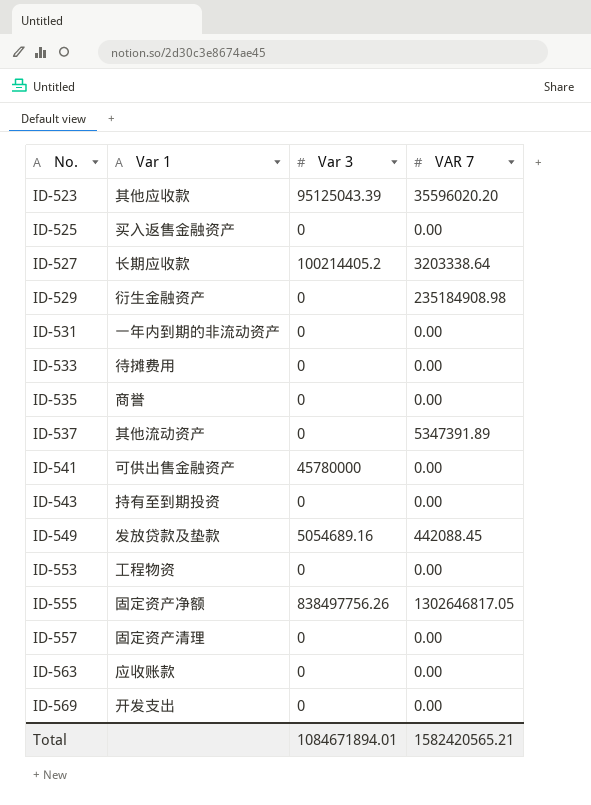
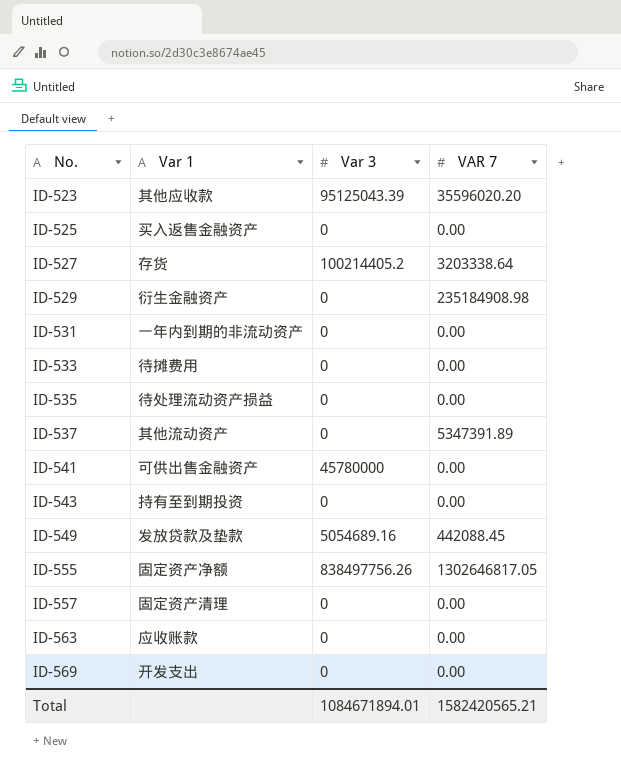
row ID-553: 工程物资 | 0 | 0.00 -> none
ID-527 | Var 1: 长期应收款 -> 存货
ID-535 | Var 1: 商誉 -> 待处理流动资产损益

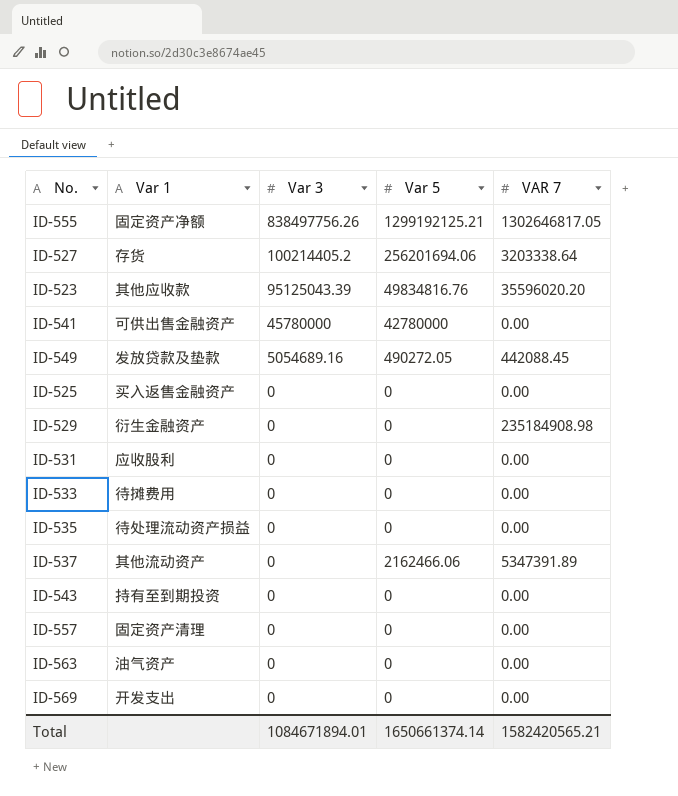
row order: No. ascending -> Var 3 descending
column Var 5 | position: none -> 4
ID-531 | Var 1: 一年内到期的非流动资产 -> 应收股利
ID-563 | Var 1: 应收账款 -> 油气资产

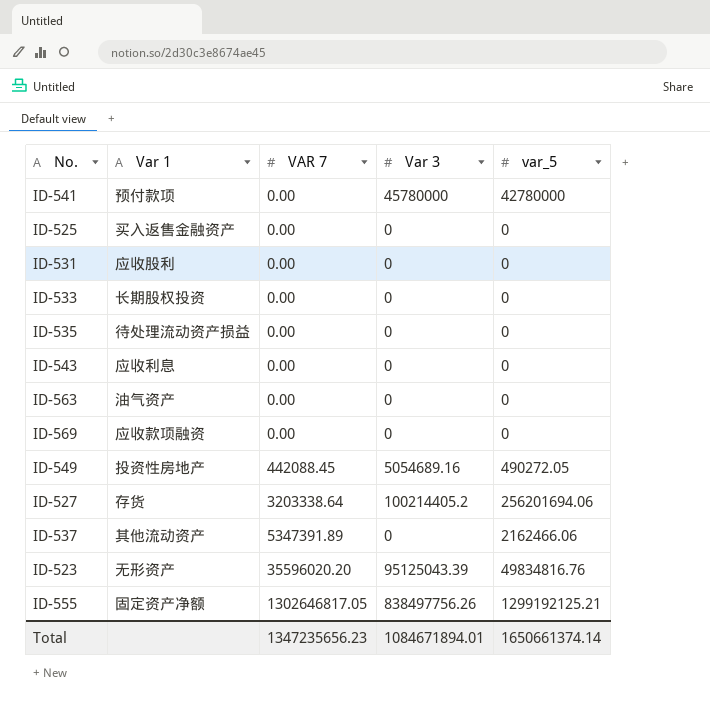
row order: Var 3 descending -> VAR 7 ascending
column VAR 7 | position: 5 -> 3
column name: Var 5 -> var_5
row ID-529: 衍生金融资产 | 0 | 0 | 235184908.98 -> none
row ID-557: 固定资产清理 | 0 | 0 | 0.00 -> none
ID-541 | Var 1: 可供出售金融资产 -> 预付款项
ID-533 | Var 1: 待摊费用 -> 长期股权投资
ID-543 | Var 1: 持有至到期投资 -> 应收利息
ID-569 | Var 1: 开发支出 -> 应收款项融资
ID-549 | Var 1: 发放贷款及垫款 -> 投资性房地产
ID-523 | Var 1: 其他应收款 -> 无形资产
Total | VAR 7: 1582420565.21 -> 1347235656.23

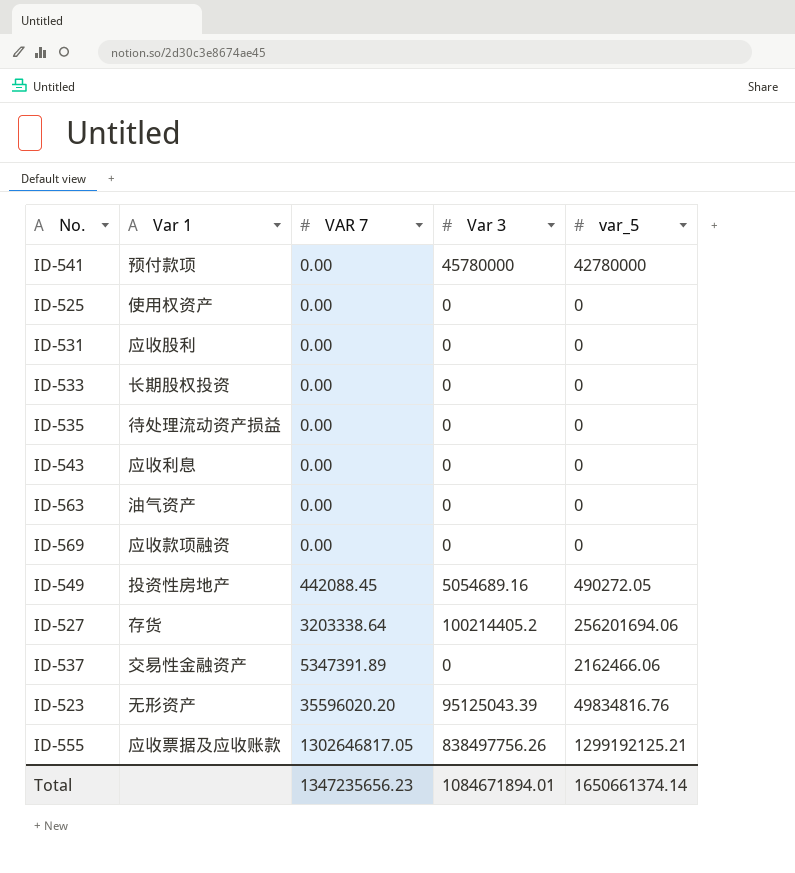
ID-525 | Var 1: 买入返售金融资产 -> 使用权资产
ID-537 | Var 1: 其他流动资产 -> 交易性金融资产
ID-555 | Var 1: 固定资产净额 -> 应收票据及应收账款

